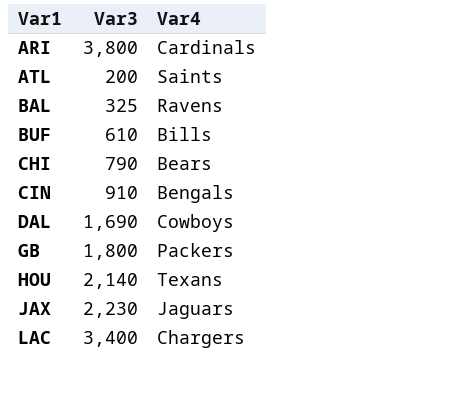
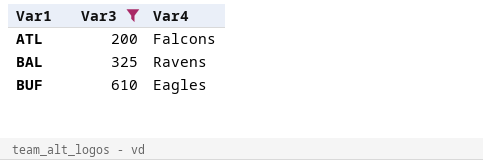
filter: none -> Var3 <= 610
ATL | Var4: Saints -> Falcons
BUF | Var4: Bills -> Eagles

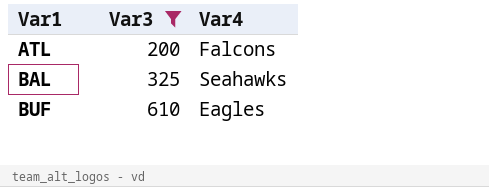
BAL | Var4: Ravens -> Seahawks

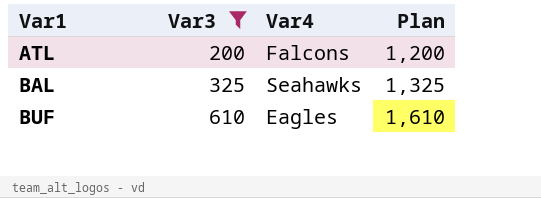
column Plan | formula: none -> [Var3] + 1000

